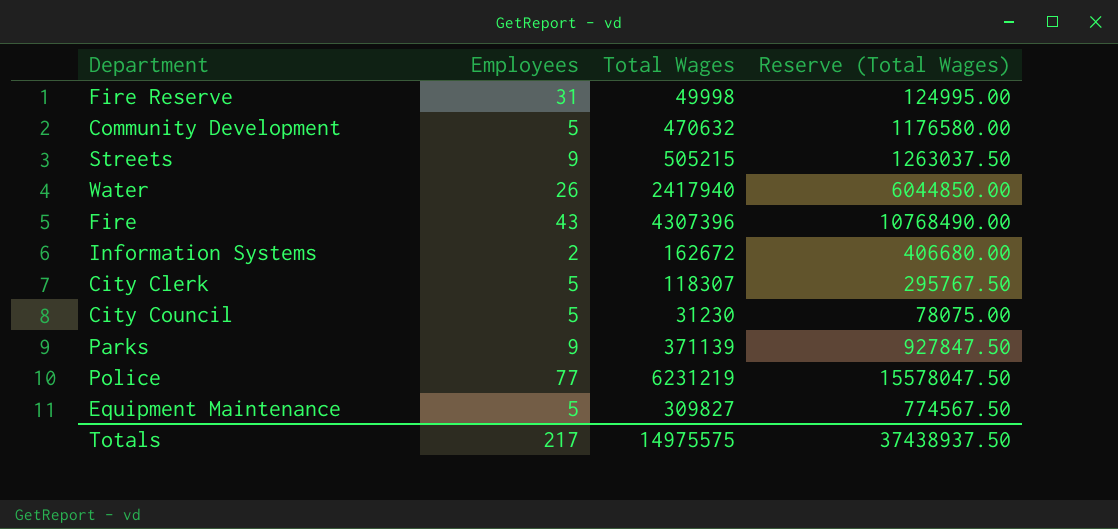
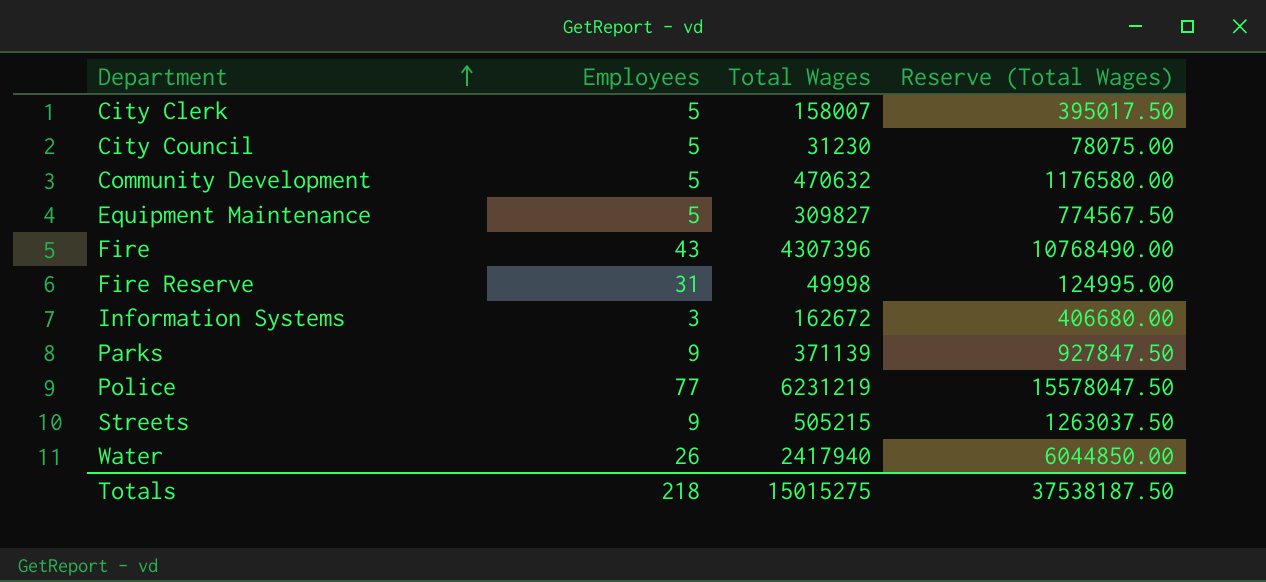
row order: none -> Department ascending
City Clerk | Total Wages: 118307 -> 158007
City Clerk | Reserve (Total Wages): 295767.50 -> 395017.50
Information Systems | Employees: 2 -> 3
Totals | Employees: 217 -> 218
Totals | Total Wages: 14975575 -> 15015275
Totals | Reserve (Total Wages): 37438937.50 -> 37538187.50

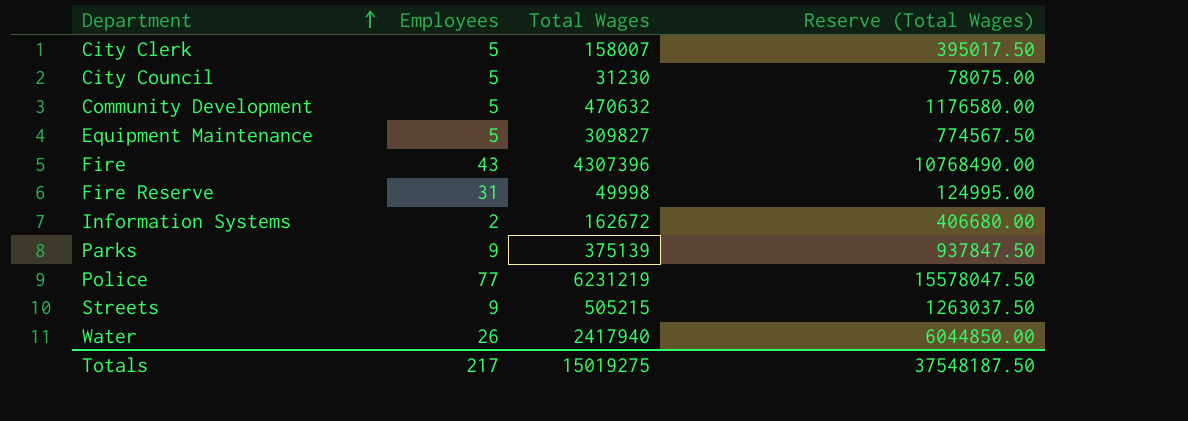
Information Systems | Employees: 3 -> 2
Parks | Total Wages: 371139 -> 375139
Parks | Reserve (Total Wages): 927847.50 -> 937847.50
Totals | Employees: 218 -> 217
Totals | Total Wages: 15015275 -> 15019275
Totals | Reserve (Total Wages): 37538187.50 -> 37548187.50

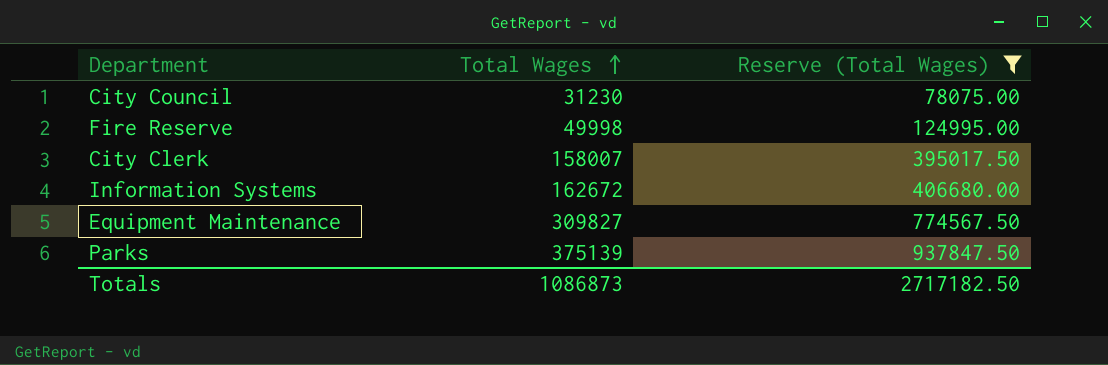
filter: none -> Reserve (Total Wages) <= 937847.50
row order: Department ascending -> Total Wages ascending
column Employees | position: 2 -> none
Totals | Total Wages: 15019275 -> 1086873
Totals | Reserve (Total Wages): 37548187.50 -> 2717182.50

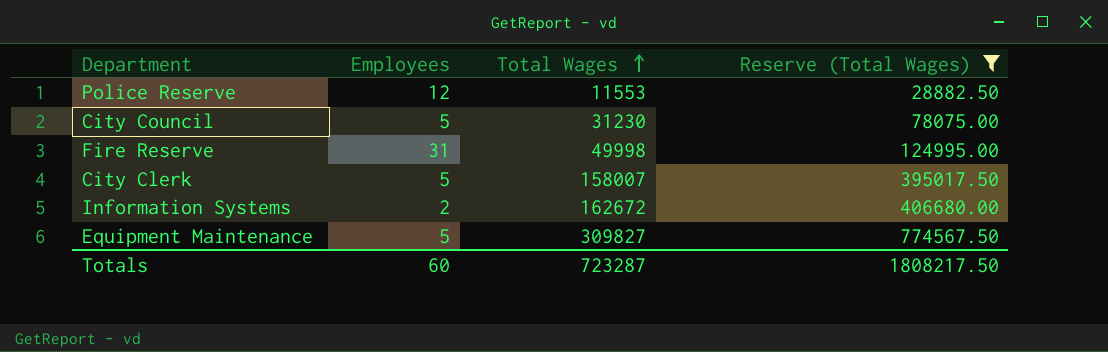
column Employees | position: none -> 2
row Parks: 375139 | 937847.50 -> none
row Police Reserve: none -> 12 | 11553 | 28882.50
Totals | Total Wages: 1086873 -> 723287
Totals | Reserve (Total Wages): 2717182.50 -> 1808217.50

